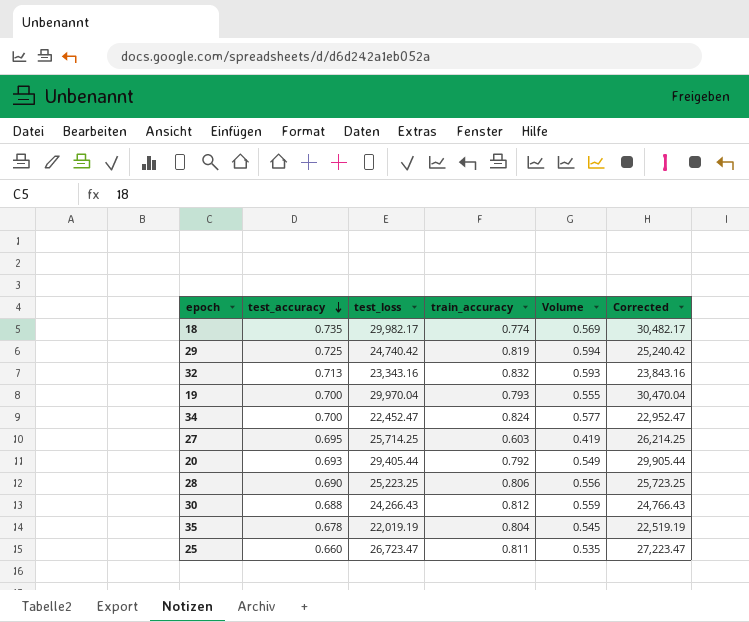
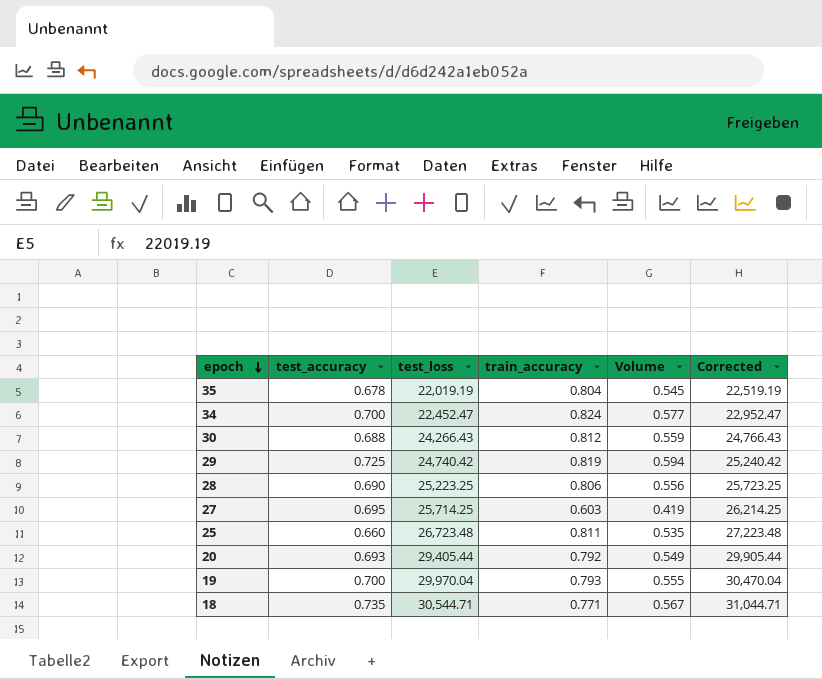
row order: test_accuracy descending -> epoch descending
row 32: 0.713 | 23,343.16 | 0.832 | 0.593 | 23,843.16 -> none
25 | test_loss: 26,723.47 -> 26,723.48
25 | Corrected: 27,223.47 -> 27,223.48
18 | test_loss: 29,982.17 -> 30,544.71
18 | train_accuracy: 0.774 -> 0.771
18 | Volume: 0.569 -> 0.567
18 | Corrected: 30,482.17 -> 31,044.71

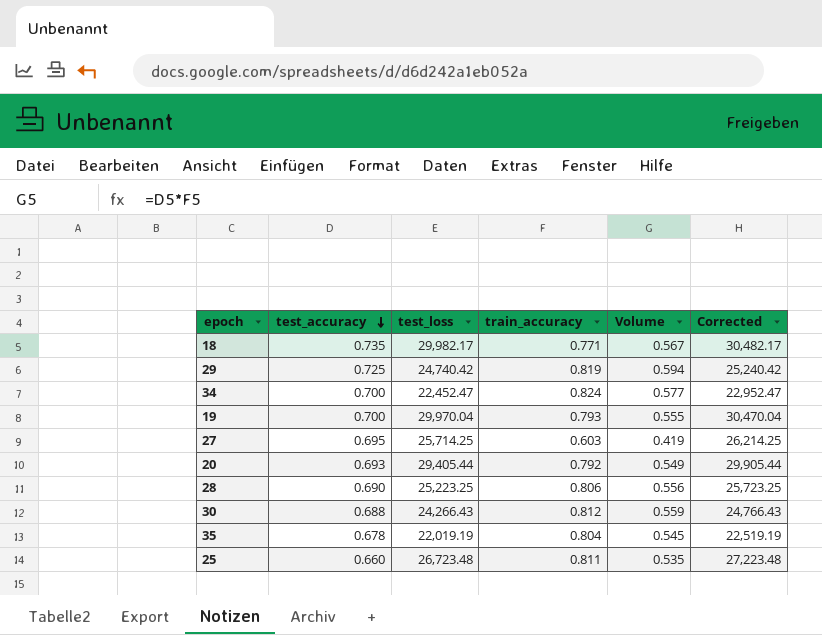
row order: epoch descending -> test_accuracy descending
18 | test_loss: 30,544.71 -> 29,982.17
18 | Corrected: 31,044.71 -> 30,482.17

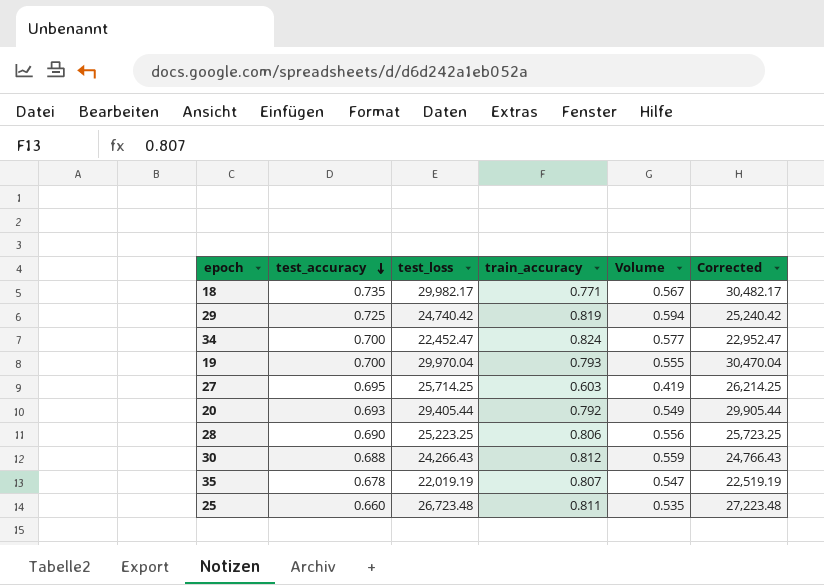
35 | train_accuracy: 0.804 -> 0.807
35 | Volume: 0.545 -> 0.547

